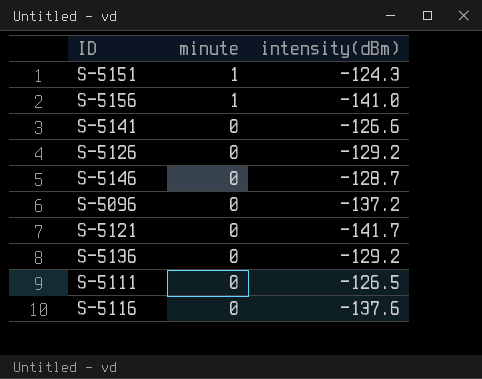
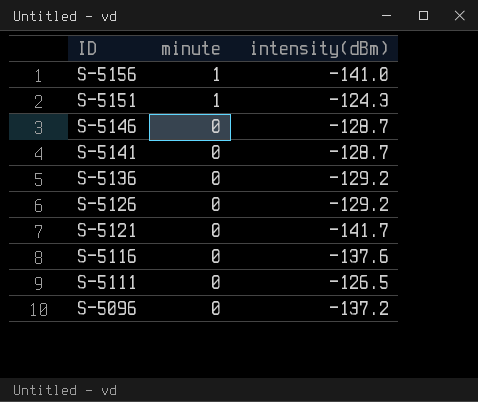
row order: minute descending -> ID descending
S-5141 | intensity(dBm): -126.6 -> -128.7

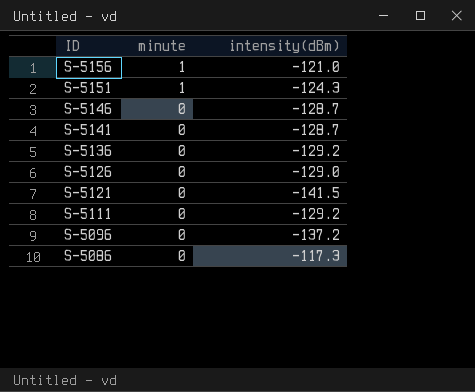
row S-5116: 0 | -137.6 -> none
S-5156 | intensity(dBm): -141.0 -> -121.0
S-5126 | intensity(dBm): -129.2 -> -129.0
S-5121 | intensity(dBm): -141.7 -> -141.5
S-5111 | intensity(dBm): -126.5 -> -129.2
row S-5086: none -> 0 | -117.3

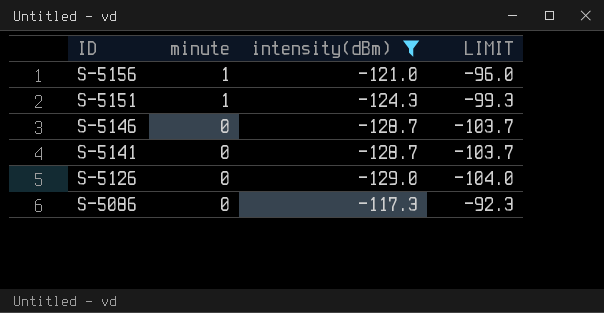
filter: none -> intensity(dBm) >= -129.0
column LIMIT | formula: none -> [intensity(dBm)] + 25

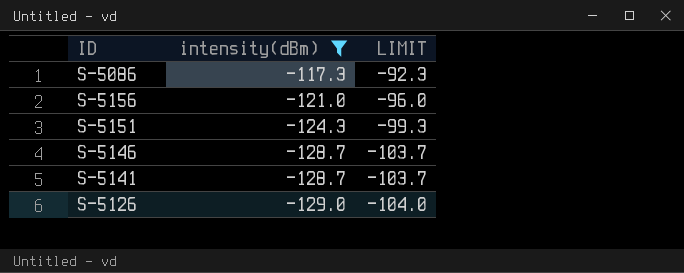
row order: ID descending -> intensity(dBm) descending
column minute | position: 2 -> none

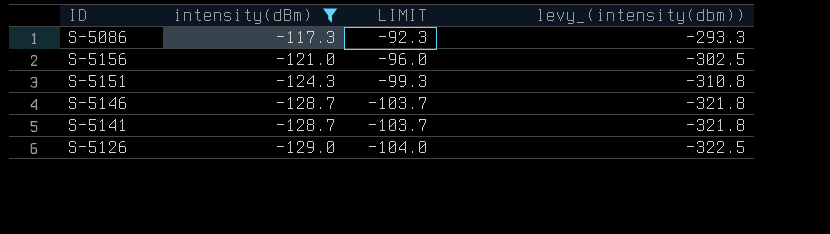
column levy_(intensity(dbm)) | formula: none -> [intensity(dBm)] * 2.5

